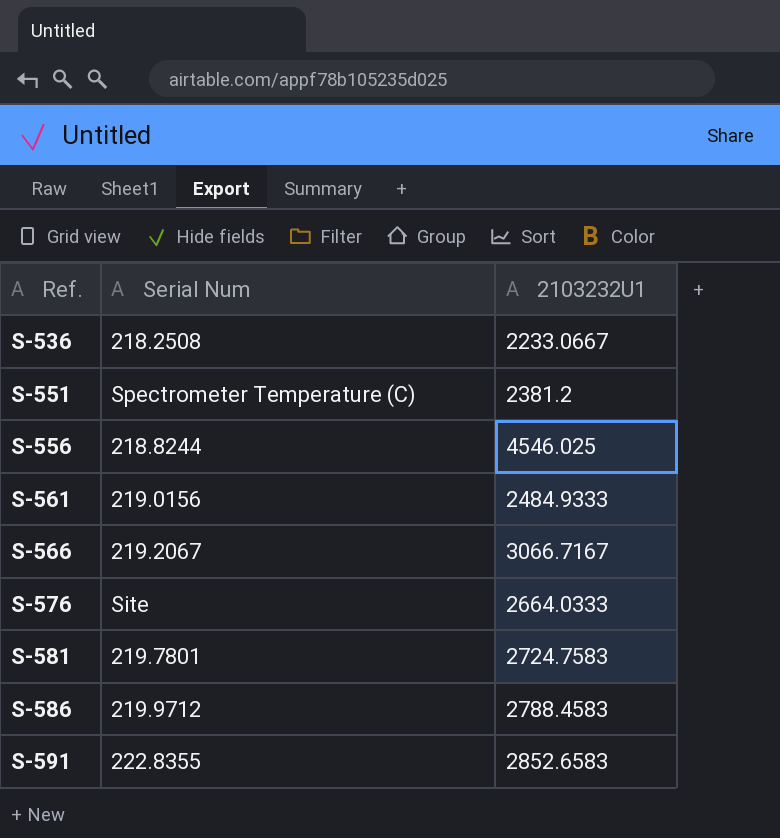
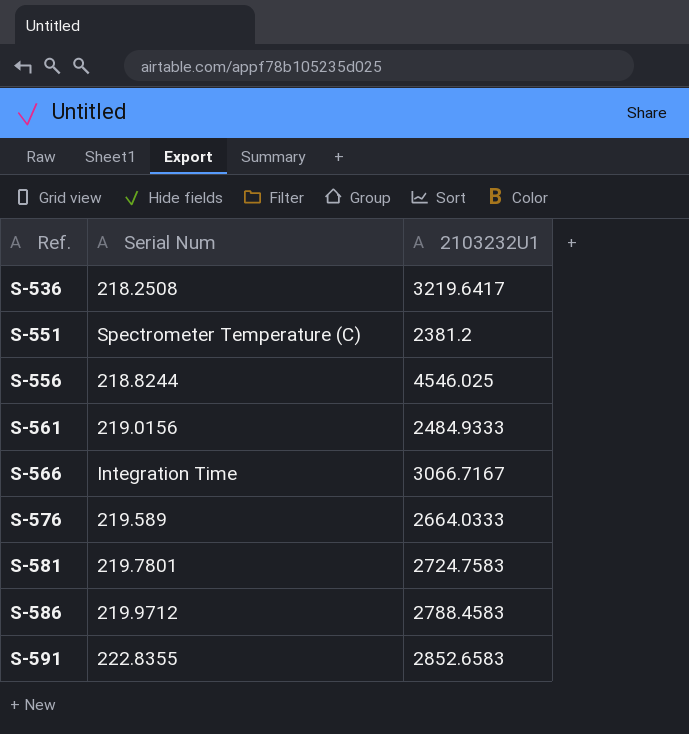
S-536 | 2103232U1: 2233.0667 -> 3219.6417
S-566 | Serial Num: 219.2067 -> Integration Time
S-576 | Serial Num: Site -> 219.589

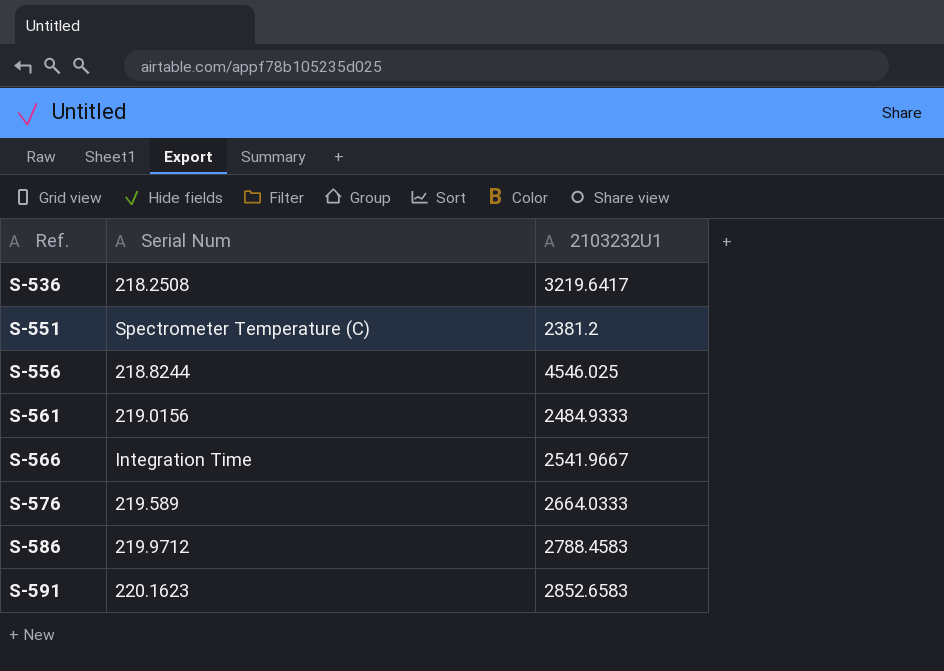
row S-581: 219.7801 | 2724.7583 -> none
S-566 | 2103232U1: 3066.7167 -> 2541.9667
S-591 | Serial Num: 222.8355 -> 220.1623

